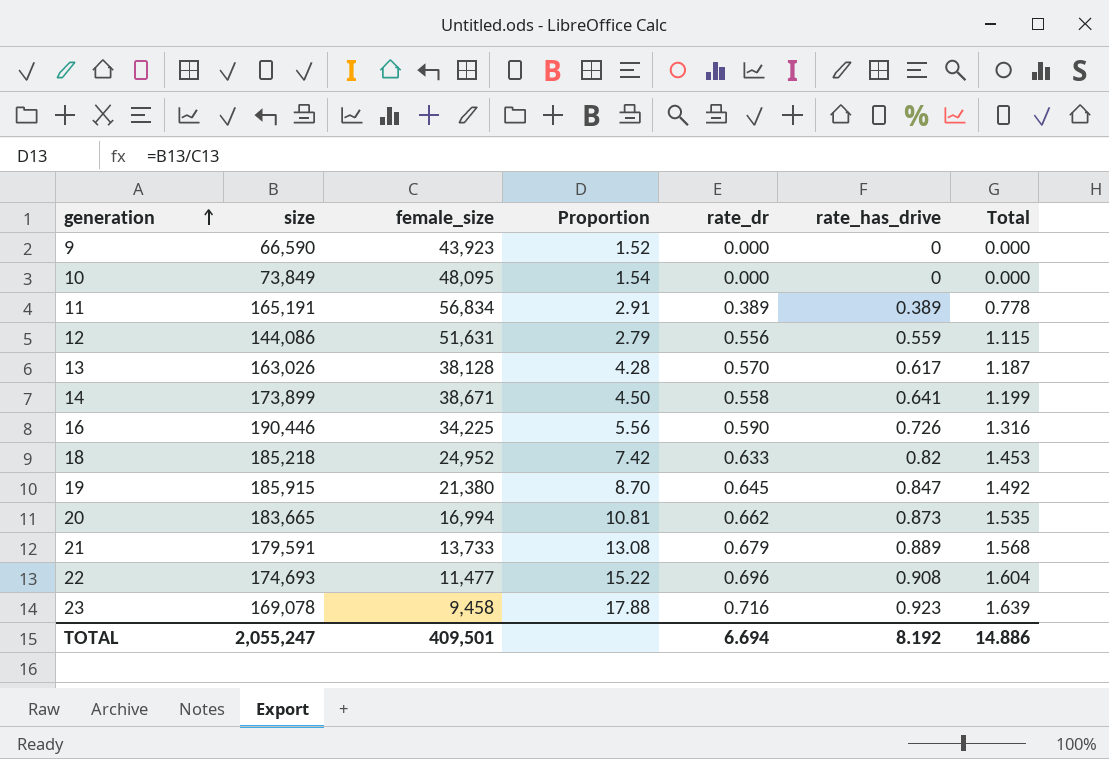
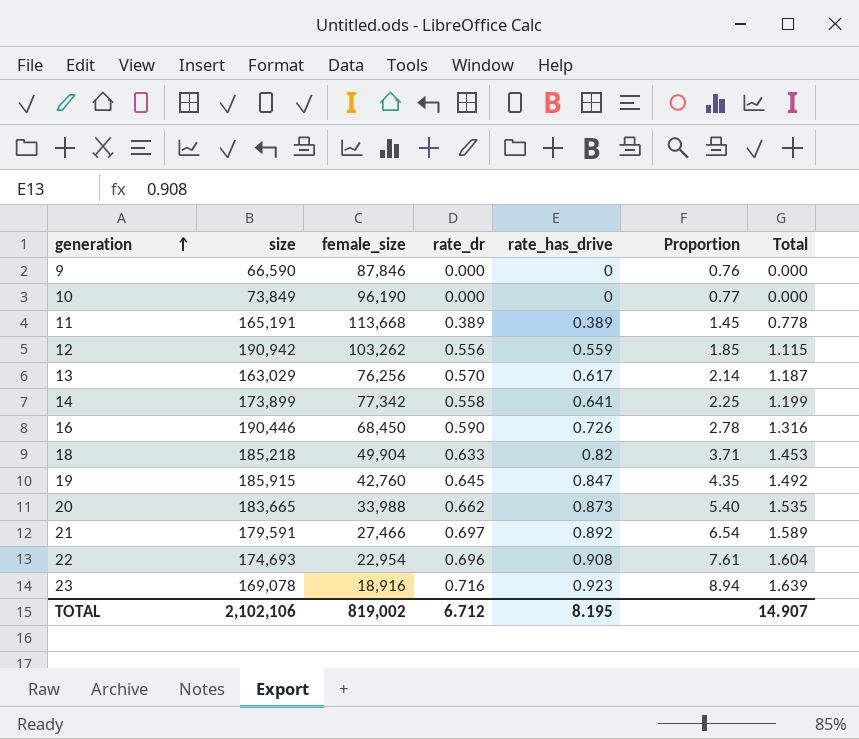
column Proportion | position: 4 -> 6
9 | female_size: 43,923 -> 87,846
9 | Proportion: 1.52 -> 0.76
10 | female_size: 48,095 -> 96,190
10 | Proportion: 1.54 -> 0.77
11 | female_size: 56,834 -> 113,668
11 | Proportion: 2.91 -> 1.45
12 | size: 144,086 -> 190,942
12 | female_size: 51,631 -> 103,262
12 | Proportion: 2.79 -> 1.85
13 | size: 163,026 -> 163,029
13 | female_size: 38,128 -> 76,256
13 | Proportion: 4.28 -> 2.14
14 | female_size: 38,671 -> 77,342
14 | Proportion: 4.50 -> 2.25
16 | female_size: 34,225 -> 68,450
16 | Proportion: 5.56 -> 2.78
18 | female_size: 24,952 -> 49,904
18 | Proportion: 7.42 -> 3.71
19 | female_size: 21,380 -> 42,760
19 | Proportion: 8.70 -> 4.35
20 | female_size: 16,994 -> 33,988
20 | Proportion: 10.81 -> 5.40
21 | female_size: 13,733 -> 27,466
21 | rate_dr: 0.679 -> 0.697
21 | rate_has_drive: 0.889 -> 0.892
21 | Proportion: 13.08 -> 6.54
21 | Total: 1.568 -> 1.589
22 | female_size: 11,477 -> 22,954
22 | Proportion: 15.22 -> 7.61
23 | female_size: 9,458 -> 18,916
23 | Proportion: 17.88 -> 8.94
TOTAL | size: 2,055,247 -> 2,102,106
TOTAL | female_size: 409,501 -> 819,002
TOTAL | rate_dr: 6.694 -> 6.712
TOTAL | rate_has_drive: 8.192 -> 8.195
TOTAL | Total: 14.886 -> 14.907

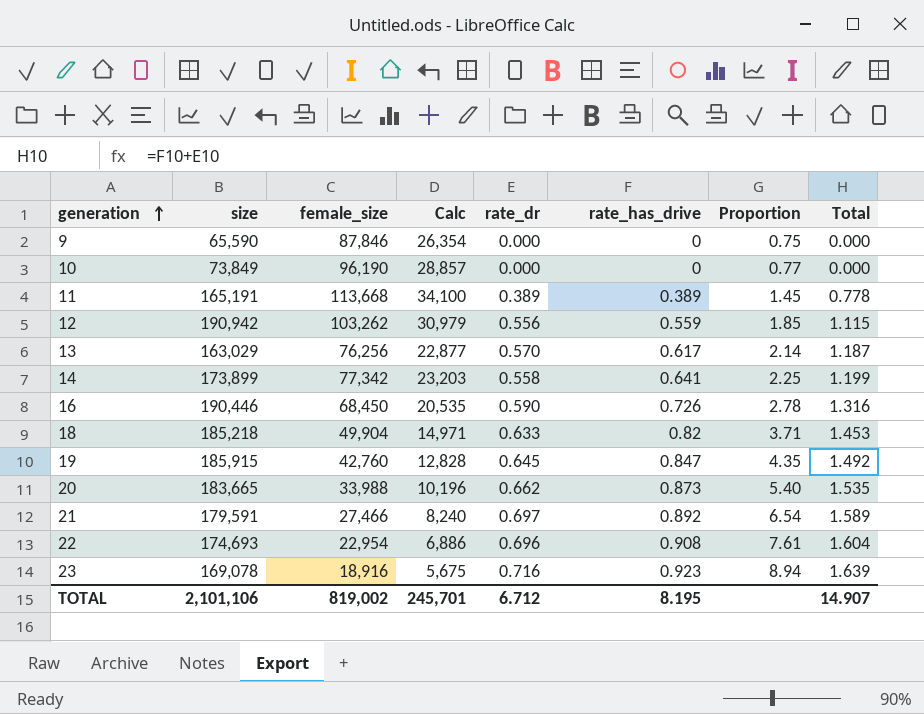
column Calc | formula: none -> [female_size] * 0.3
9 | size: 66,590 -> 65,590
9 | Proportion: 0.76 -> 0.75
TOTAL | size: 2,102,106 -> 2,101,106

